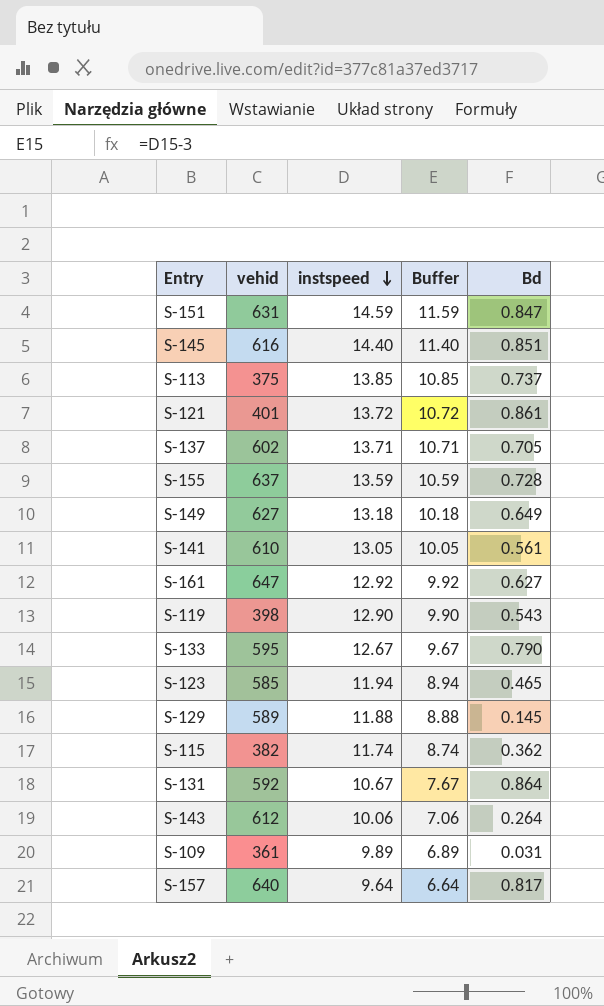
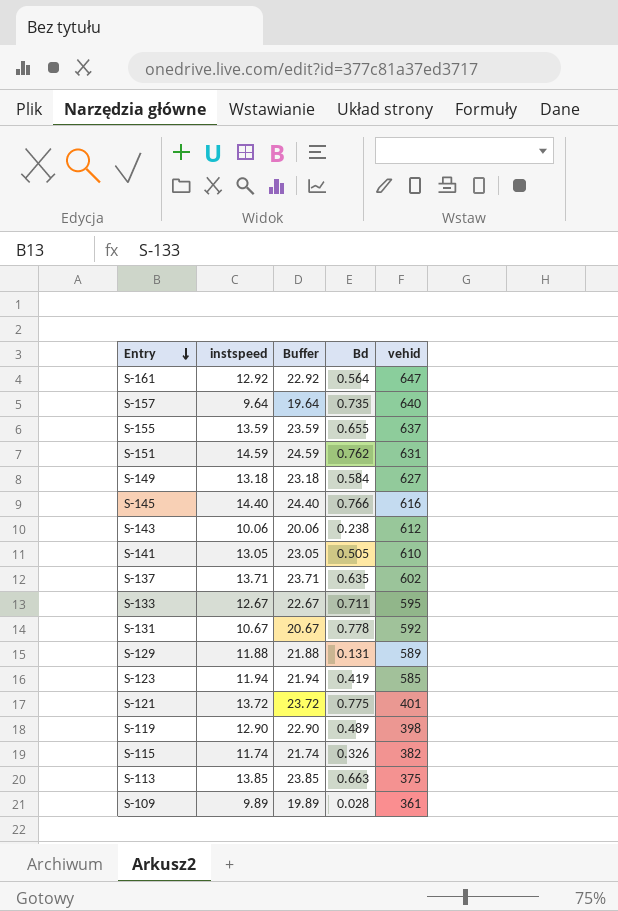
row order: instspeed descending -> Entry descending
column Buffer | formula: [instspeed] - 3 -> [instspeed] + 10
column vehid | position: 2 -> 5
S-161 | Bd: 0.627 -> 0.564
S-157 | Bd: 0.817 -> 0.735
S-155 | Bd: 0.728 -> 0.655
S-151 | Bd: 0.847 -> 0.762
S-149 | Bd: 0.649 -> 0.584
S-145 | Bd: 0.851 -> 0.766
S-143 | Bd: 0.264 -> 0.238
S-141 | Bd: 0.561 -> 0.505
S-137 | Bd: 0.705 -> 0.635
S-133 | Bd: 0.790 -> 0.711
S-131 | Bd: 0.864 -> 0.778
S-129 | Bd: 0.145 -> 0.131
S-123 | Bd: 0.465 -> 0.419
S-121 | Bd: 0.861 -> 0.775
S-119 | Bd: 0.543 -> 0.489
S-115 | Bd: 0.362 -> 0.326
S-113 | Bd: 0.737 -> 0.663
S-109 | Bd: 0.031 -> 0.028

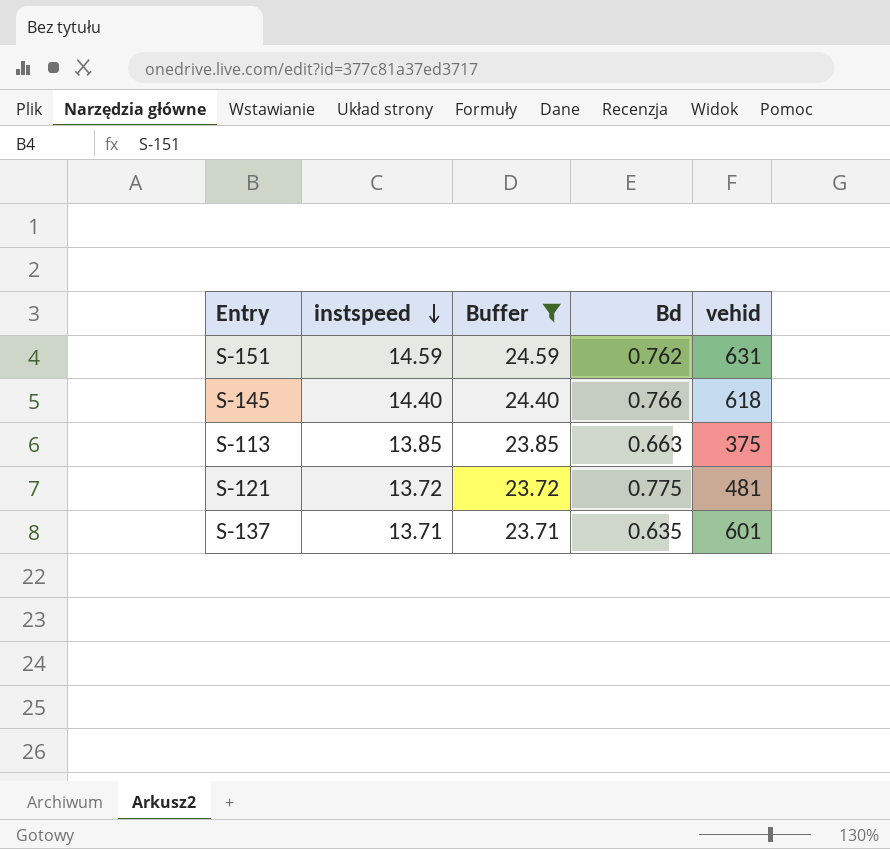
filter: none -> Buffer >= 23.71
row order: Entry descending -> instspeed descending
S-145 | vehid: 616 -> 618
S-121 | vehid: 401 -> 481
S-137 | vehid: 602 -> 601

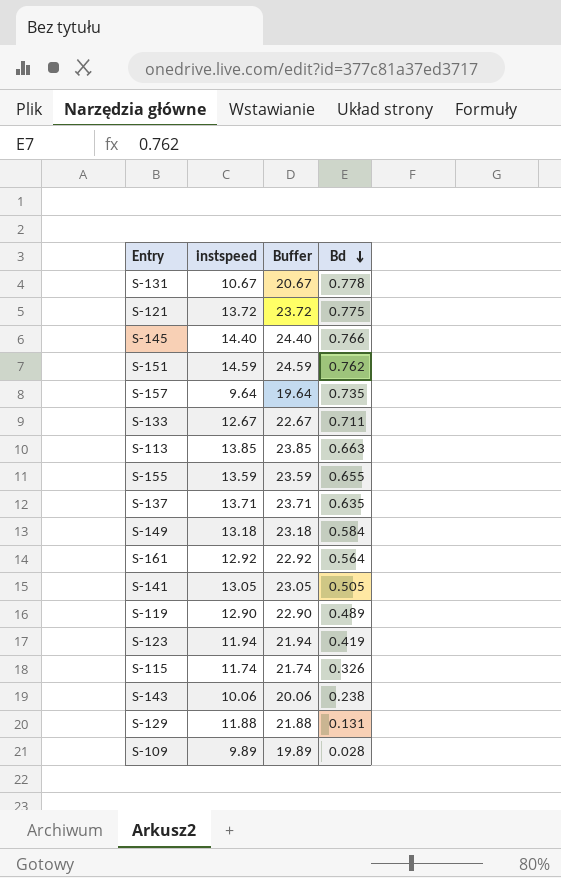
filter: Buffer >= 23.71 -> none
row order: instspeed descending -> Bd descending
column vehid | position: 5 -> none

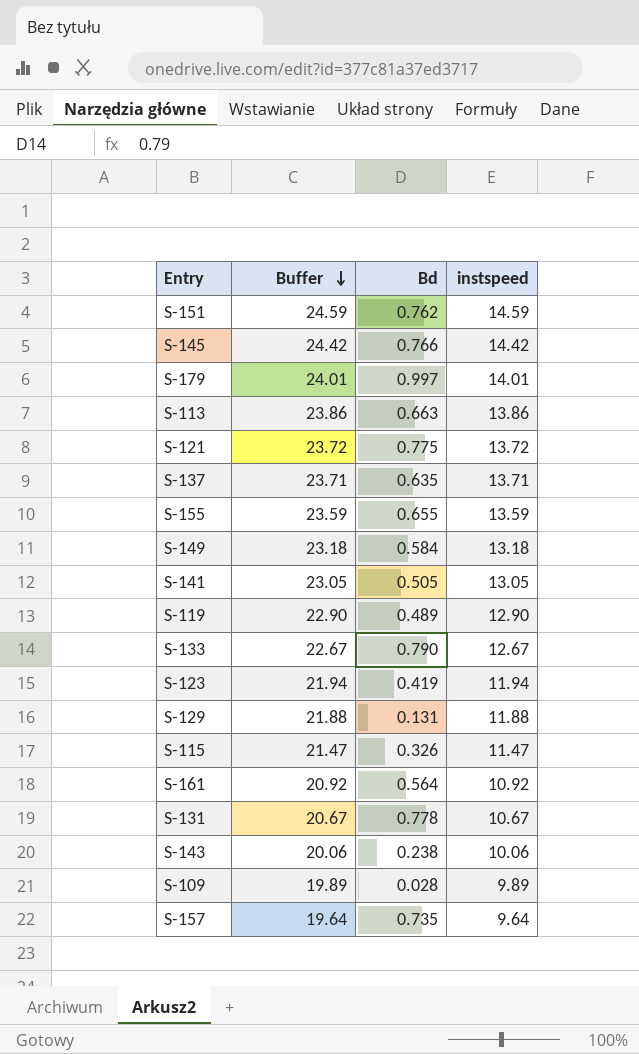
row order: Bd descending -> Buffer descending
column instspeed | position: 2 -> 4
S-145 | Buffer: 24.40 -> 24.42
S-145 | instspeed: 14.40 -> 14.42
row S-179: none -> 24.01 | 0.997 | 14.01
S-113 | Buffer: 23.85 -> 23.86
S-113 | instspeed: 13.85 -> 13.86
S-133 | Bd: 0.711 -> 0.790
S-115 | Buffer: 21.74 -> 21.47
S-115 | instspeed: 11.74 -> 11.47
S-161 | Buffer: 22.92 -> 20.92
S-161 | instspeed: 12.92 -> 10.92

